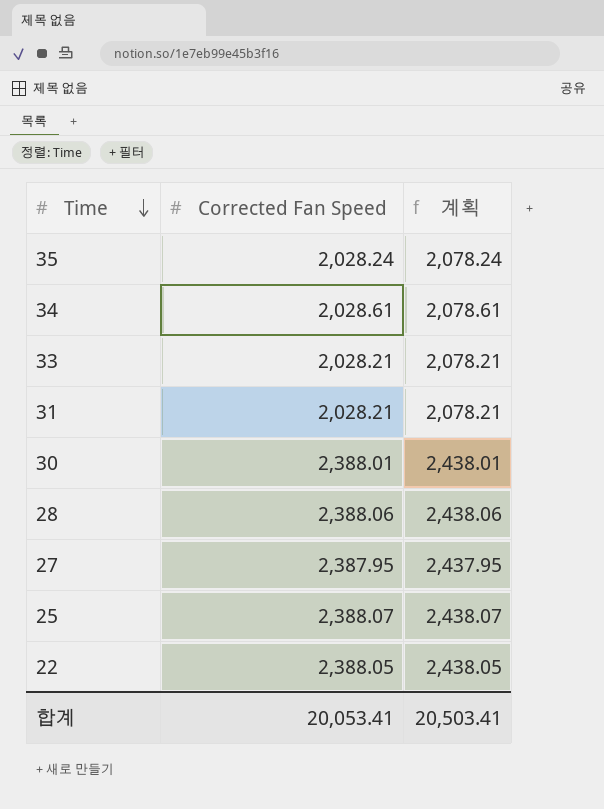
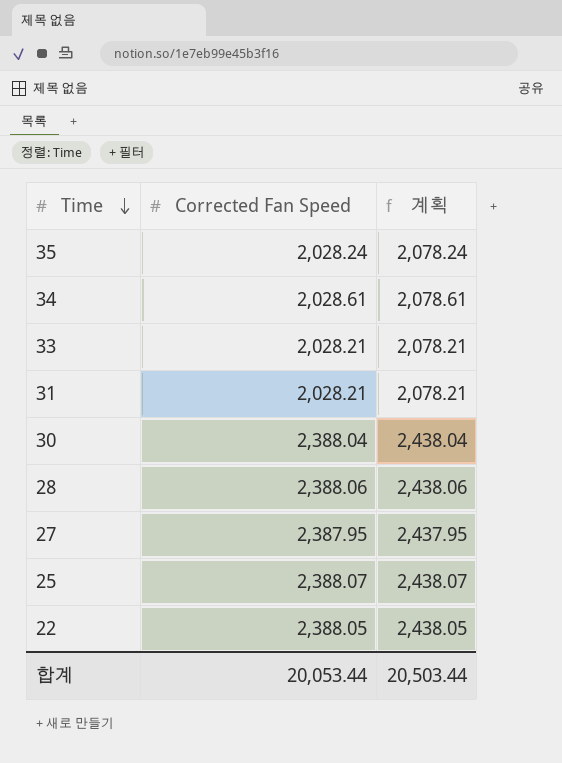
30 | Corrected Fan Speed: 2,388.01 -> 2,388.04
30 | 계획: 2,438.01 -> 2,438.04
합계 | Corrected Fan Speed: 20,053.41 -> 20,053.44
합계 | 계획: 20,503.41 -> 20,503.44

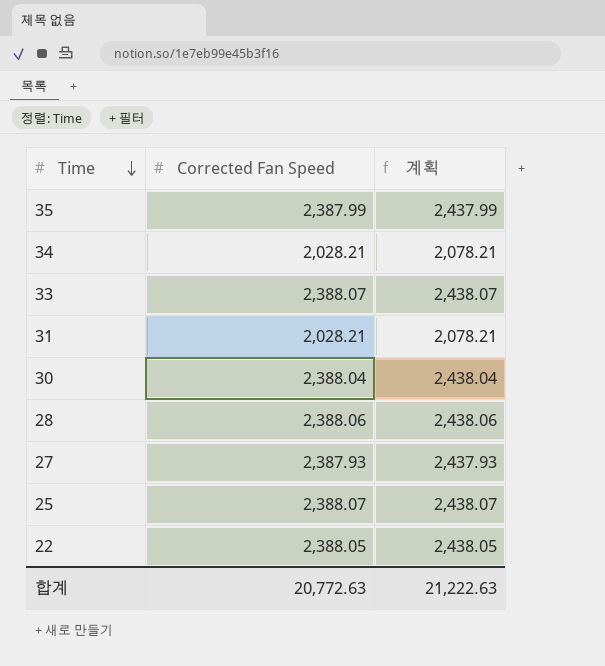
35 | Corrected Fan Speed: 2,028.24 -> 2,387.99
35 | 계획: 2,078.24 -> 2,437.99
34 | Corrected Fan Speed: 2,028.61 -> 2,028.21
34 | 계획: 2,078.61 -> 2,078.21
33 | Corrected Fan Speed: 2,028.21 -> 2,388.07
33 | 계획: 2,078.21 -> 2,438.07
27 | Corrected Fan Speed: 2,387.95 -> 2,387.93
27 | 계획: 2,437.95 -> 2,437.93
합계 | Corrected Fan Speed: 20,053.44 -> 20,772.63
합계 | 계획: 20,503.44 -> 21,222.63

